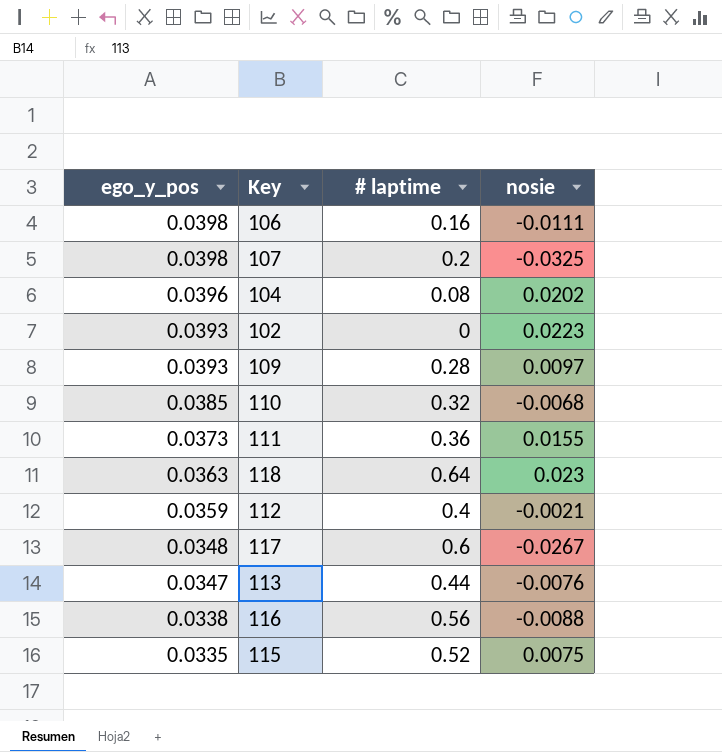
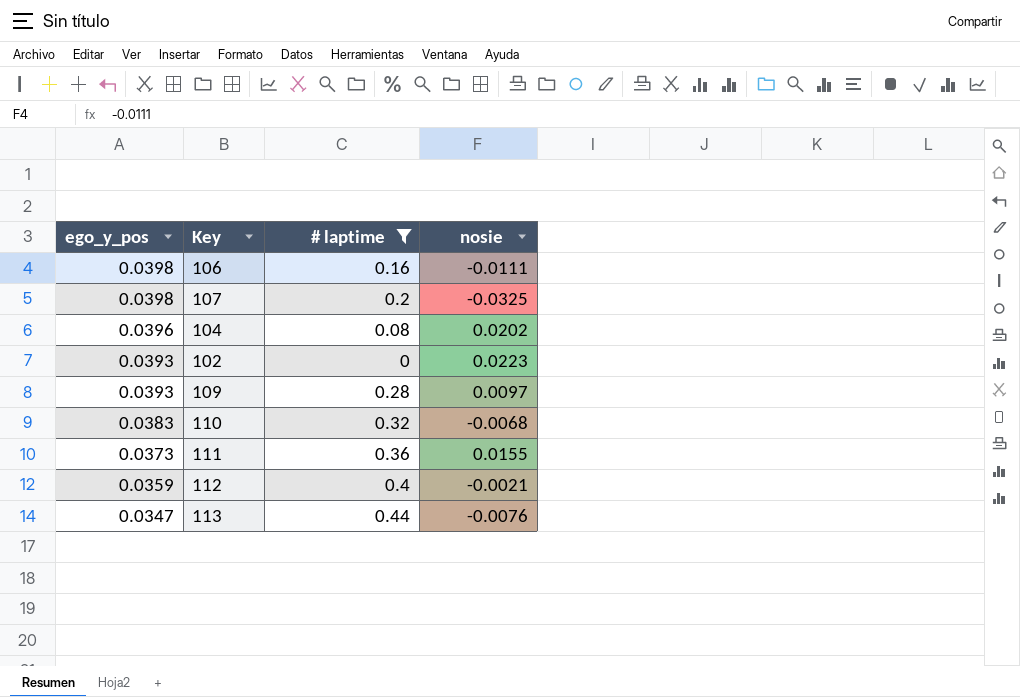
filter: none -> # laptime <= 0.44
110 | ego_y_pos: 0.0385 -> 0.0383

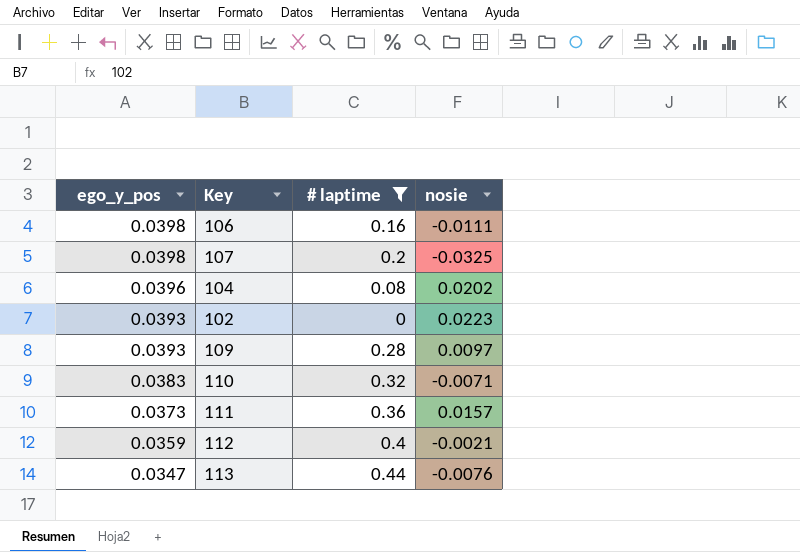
110 | nosie: -0.0068 -> -0.0071
111 | nosie: 0.0155 -> 0.0157

